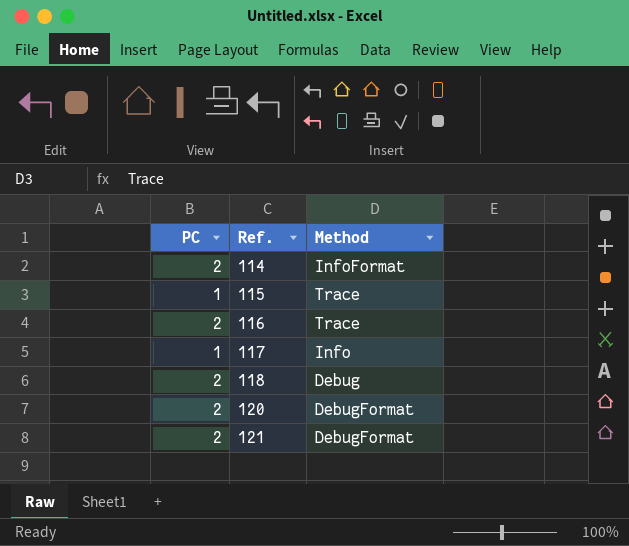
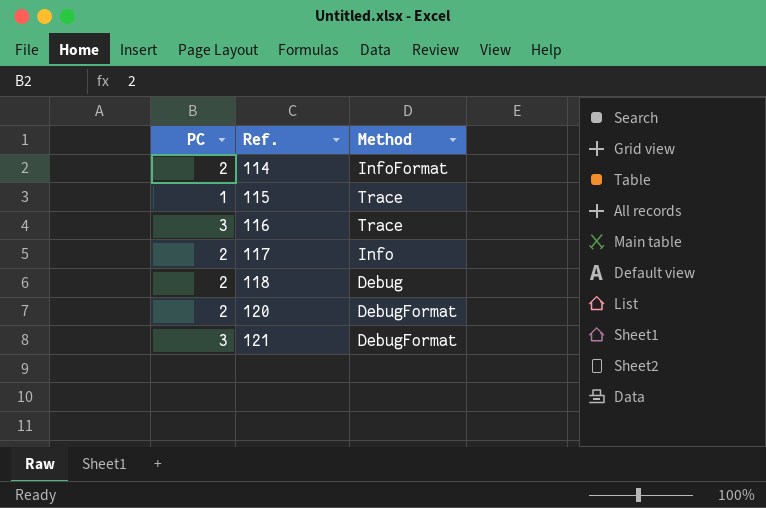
116 | PC: 2 -> 3
117 | PC: 1 -> 2
121 | PC: 2 -> 3

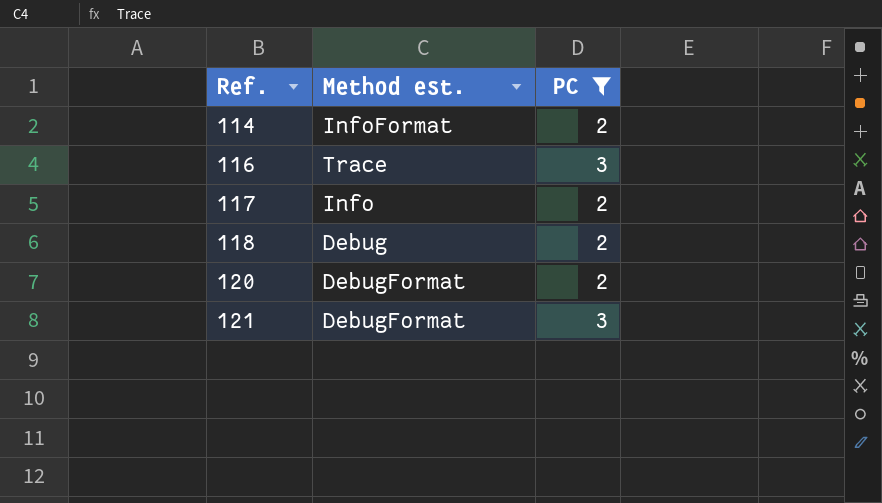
filter: none -> PC != 1
column name: Method -> Method est.
column PC | position: 1 -> 3

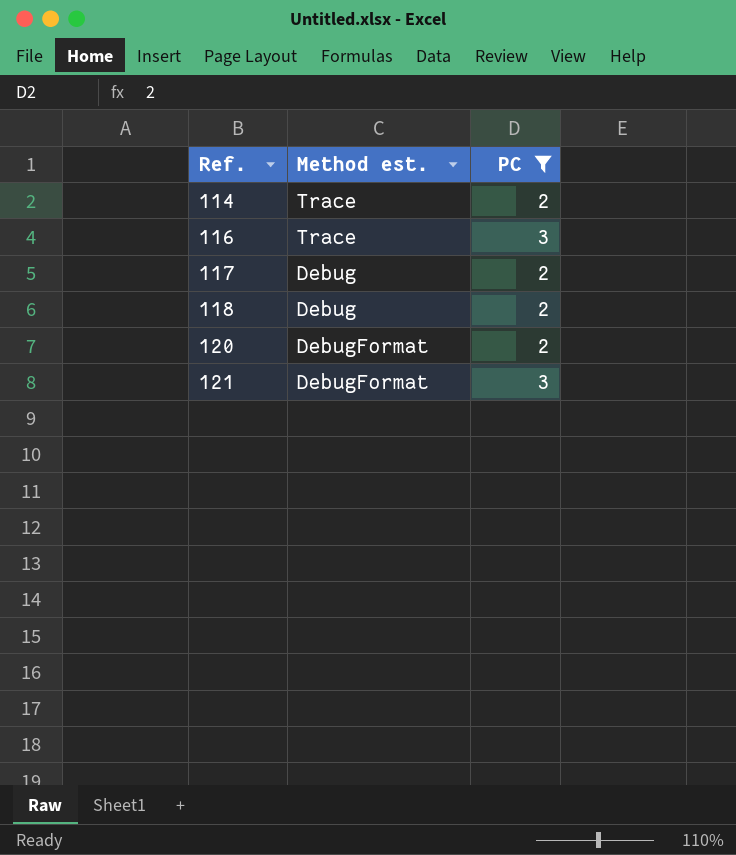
114 | Method est.: InfoFormat -> Trace
117 | Method est.: Info -> Debug

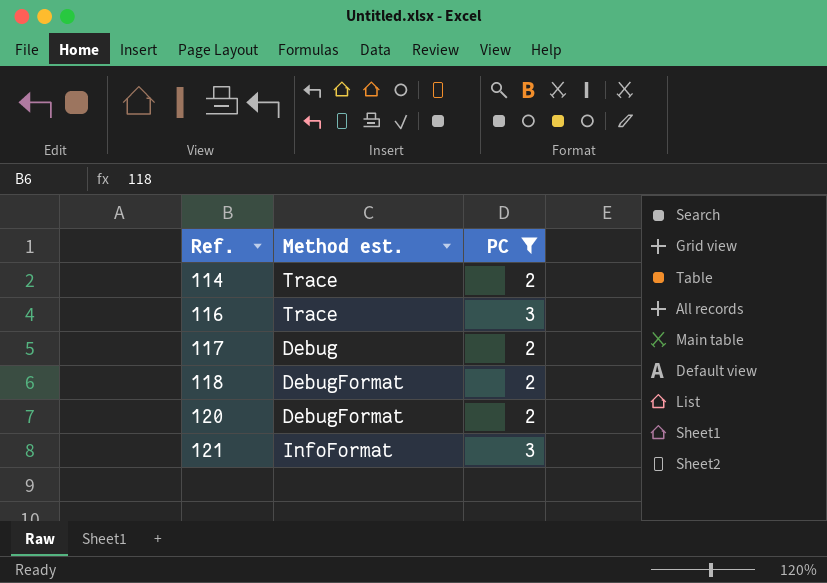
118 | Method est.: Debug -> DebugFormat
121 | Method est.: DebugFormat -> InfoFormat

